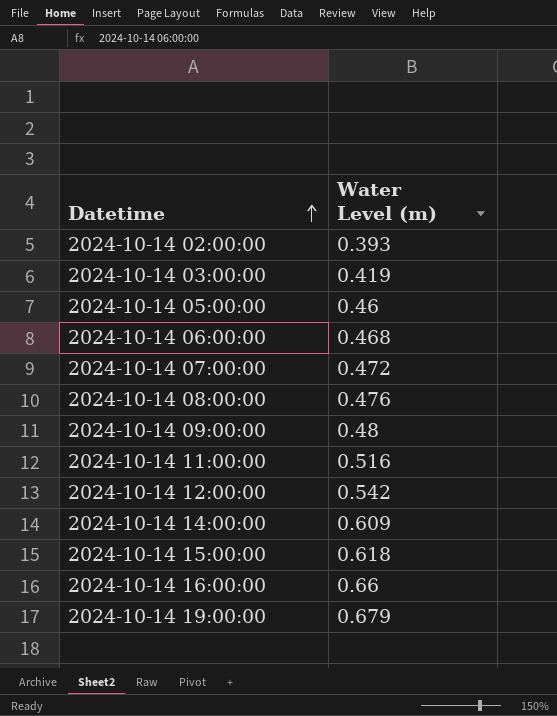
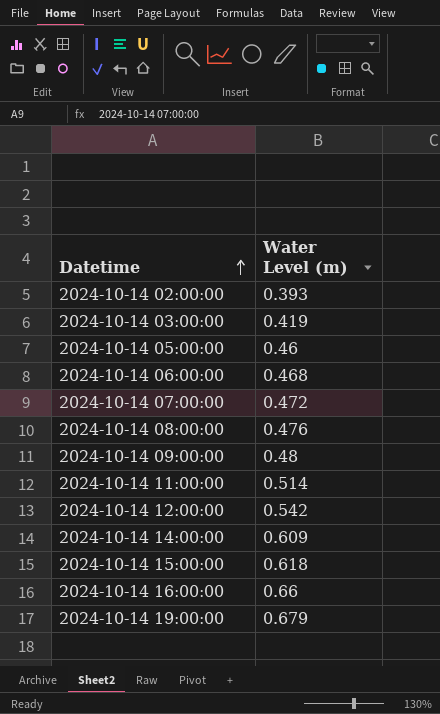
2024-10-14 11:00:00 | Water Level (m): 0.516 -> 0.514

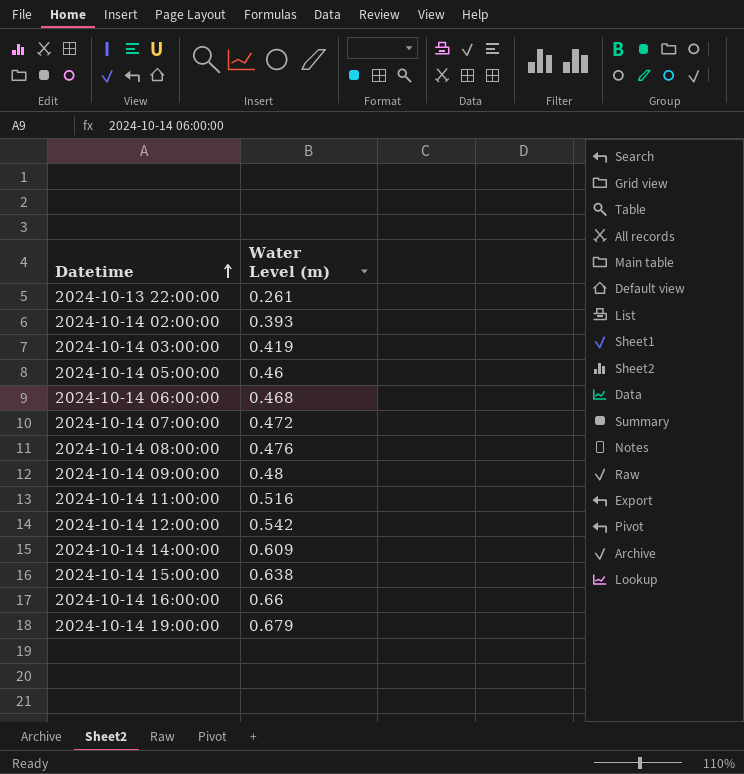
row 2024-10-13 22:00:00: none -> 0.261
2024-10-14 11:00:00 | Water Level (m): 0.514 -> 0.516
2024-10-14 15:00:00 | Water Level (m): 0.618 -> 0.638

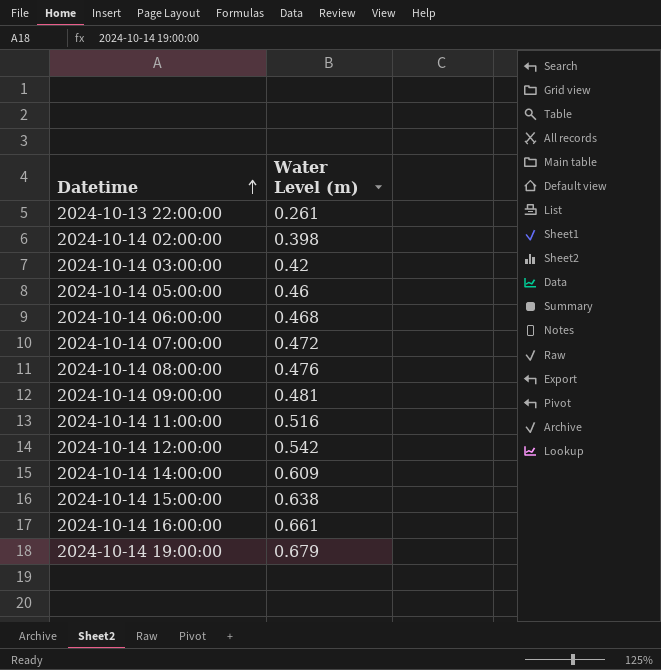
2024-10-14 02:00:00 | Water Level (m): 0.393 -> 0.398
2024-10-14 03:00:00 | Water Level (m): 0.419 -> 0.42
2024-10-14 09:00:00 | Water Level (m): 0.48 -> 0.481
2024-10-14 16:00:00 | Water Level (m): 0.66 -> 0.661

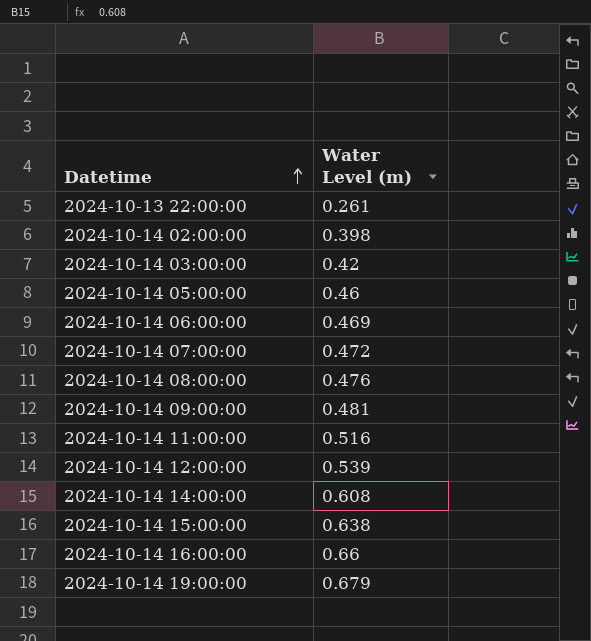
2024-10-14 06:00:00 | Water Level (m): 0.468 -> 0.469
2024-10-14 12:00:00 | Water Level (m): 0.542 -> 0.539
2024-10-14 14:00:00 | Water Level (m): 0.609 -> 0.608
2024-10-14 16:00:00 | Water Level (m): 0.661 -> 0.66

